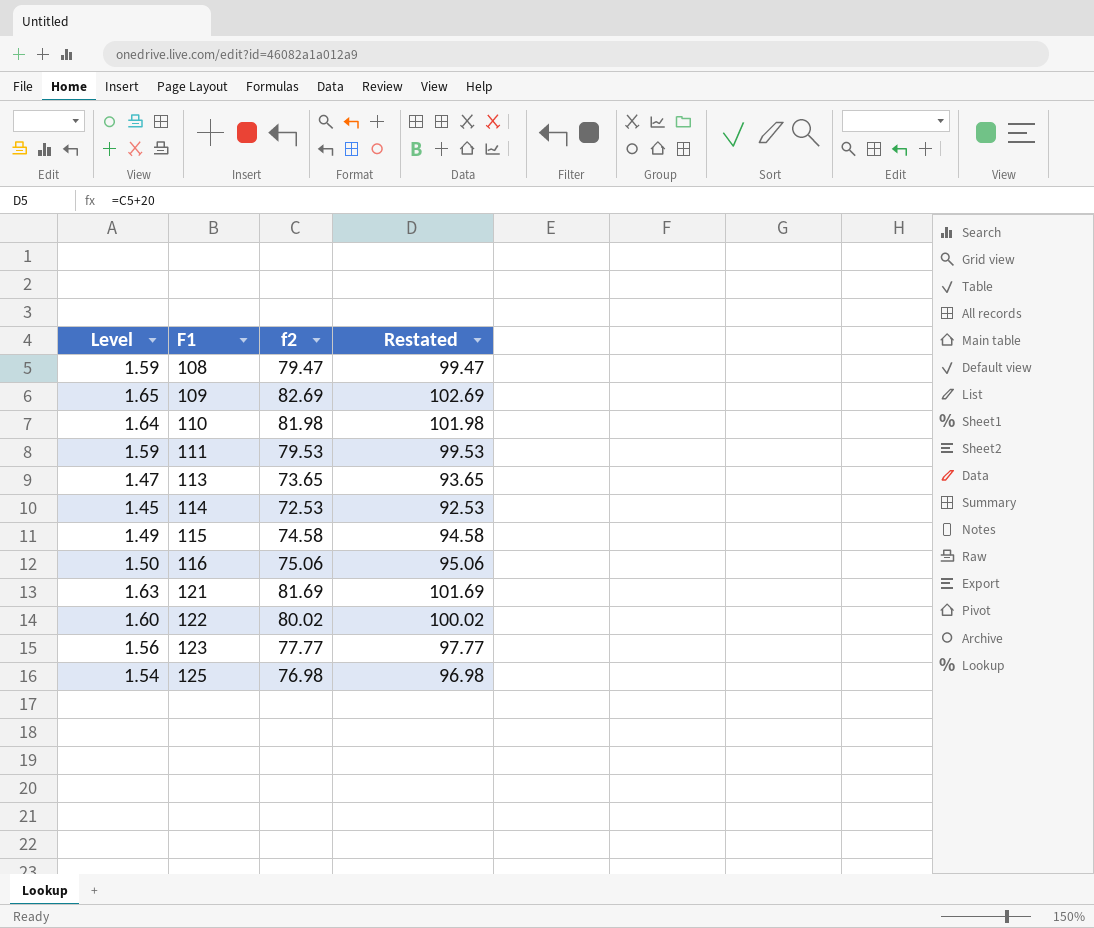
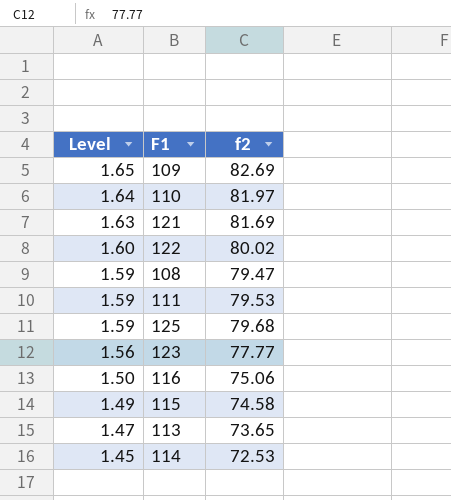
row order: F1 ascending -> Level descending
column Restated | formula: [f2] + 20 -> none
110 | f2: 81.98 -> 81.97
125 | Level: 1.54 -> 1.59
125 | f2: 76.98 -> 79.68

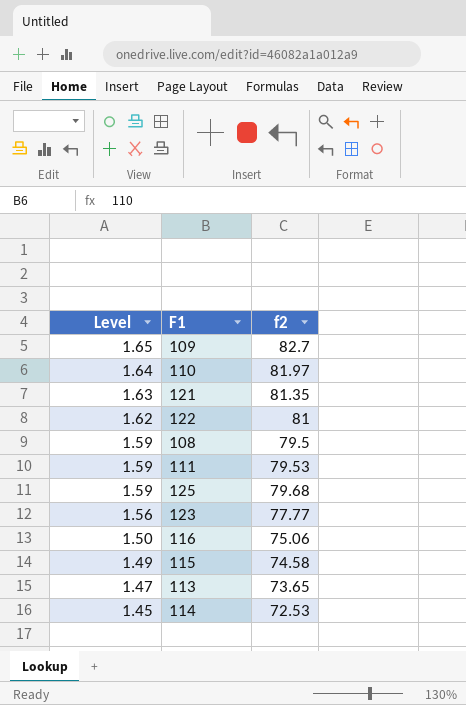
109 | f2: 82.69 -> 82.7
121 | f2: 81.69 -> 81.35
122 | Level: 1.60 -> 1.62
122 | f2: 80.02 -> 81
108 | f2: 79.47 -> 79.5

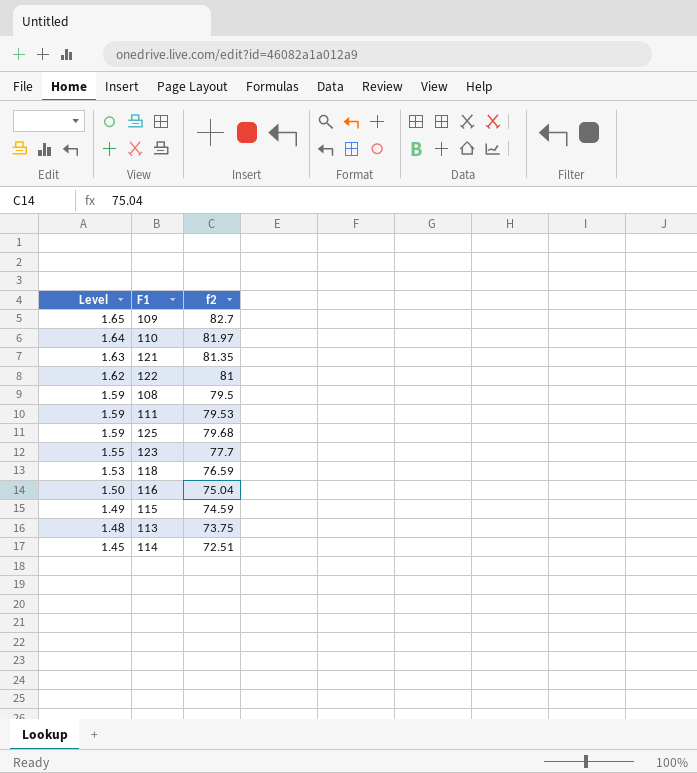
123 | Level: 1.56 -> 1.55
123 | f2: 77.77 -> 77.7
row 118: none -> 1.53 | 76.59
116 | f2: 75.06 -> 75.04
115 | f2: 74.58 -> 74.59
113 | Level: 1.47 -> 1.48
113 | f2: 73.65 -> 73.75
114 | f2: 72.53 -> 72.51

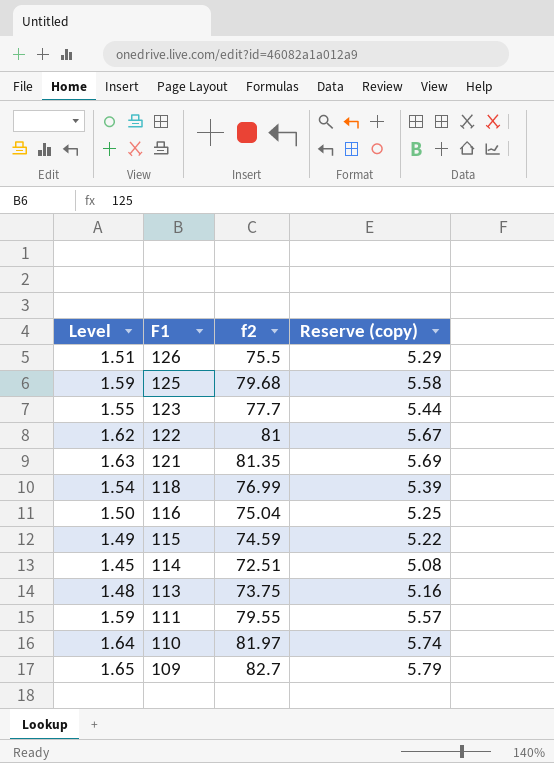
row order: Level descending -> F1 descending
column Reserve (copy) | formula: none -> [f2] * 0.07
row 108: 1.59 | 79.5 -> none
row 126: none -> 1.51 | 75.5 | 5.29
118 | Level: 1.53 -> 1.54
118 | f2: 76.59 -> 76.99
111 | f2: 79.53 -> 79.55

